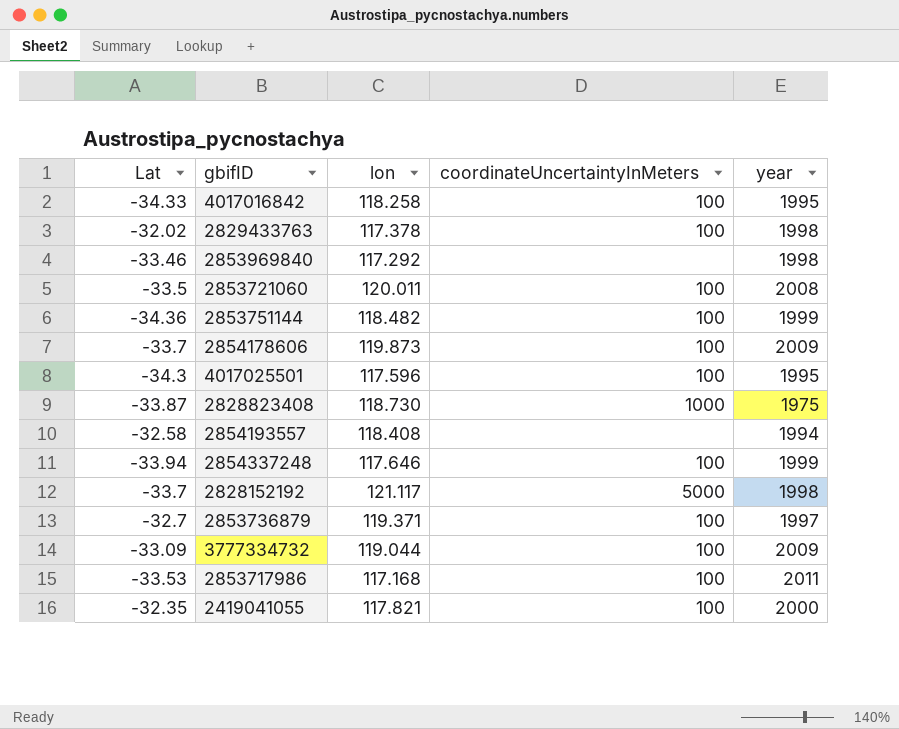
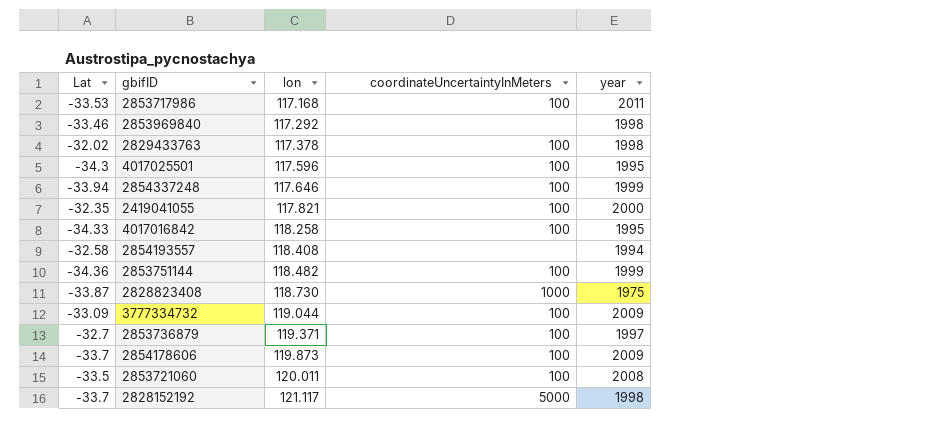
row order: none -> lon ascending

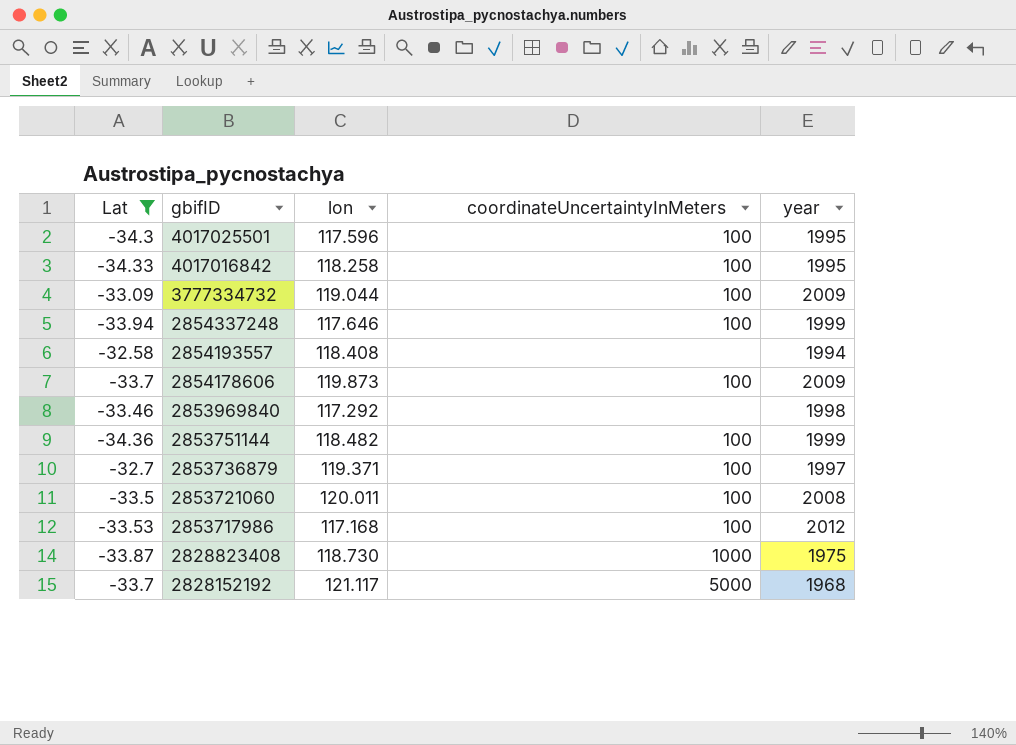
filter: none -> Lat <= -32.58
row order: lon ascending -> gbifID descending
2853717986 | year: 2011 -> 2012
2828152192 | year: 1998 -> 1968

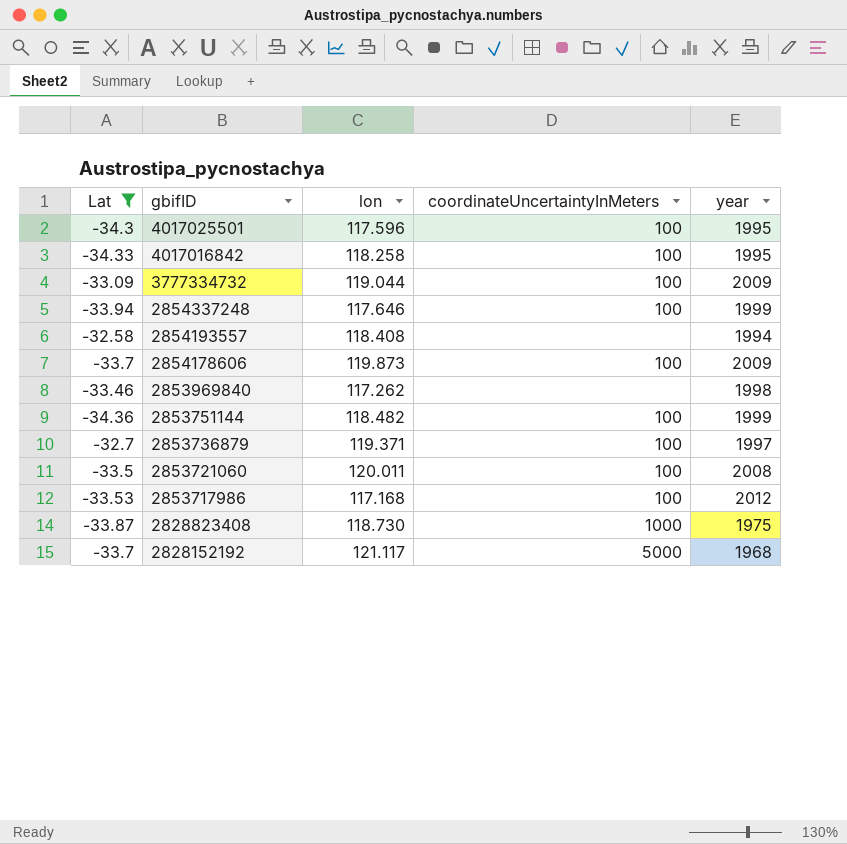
2853969840 | lon: 117.292 -> 117.262

